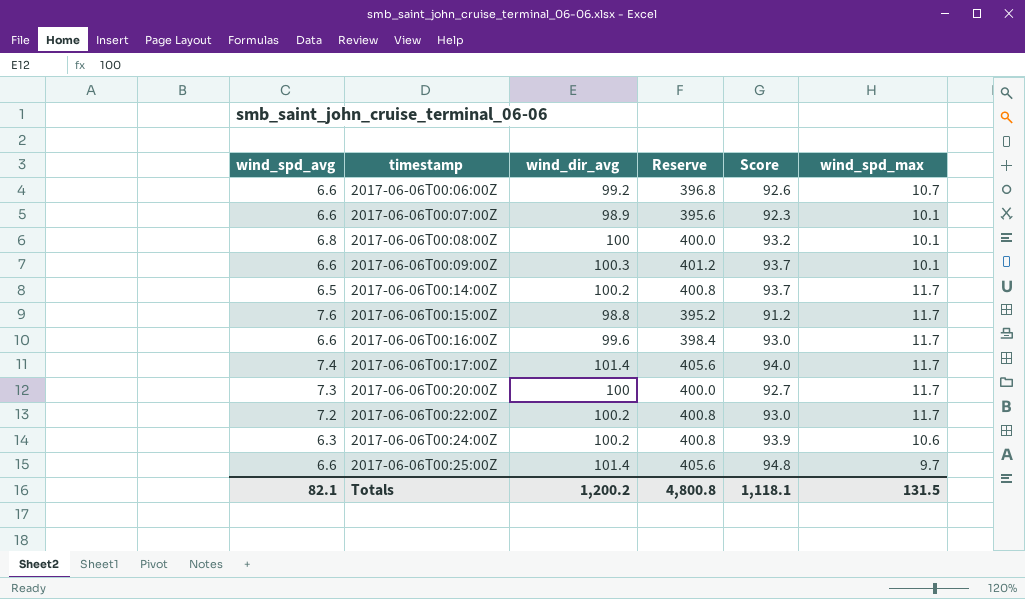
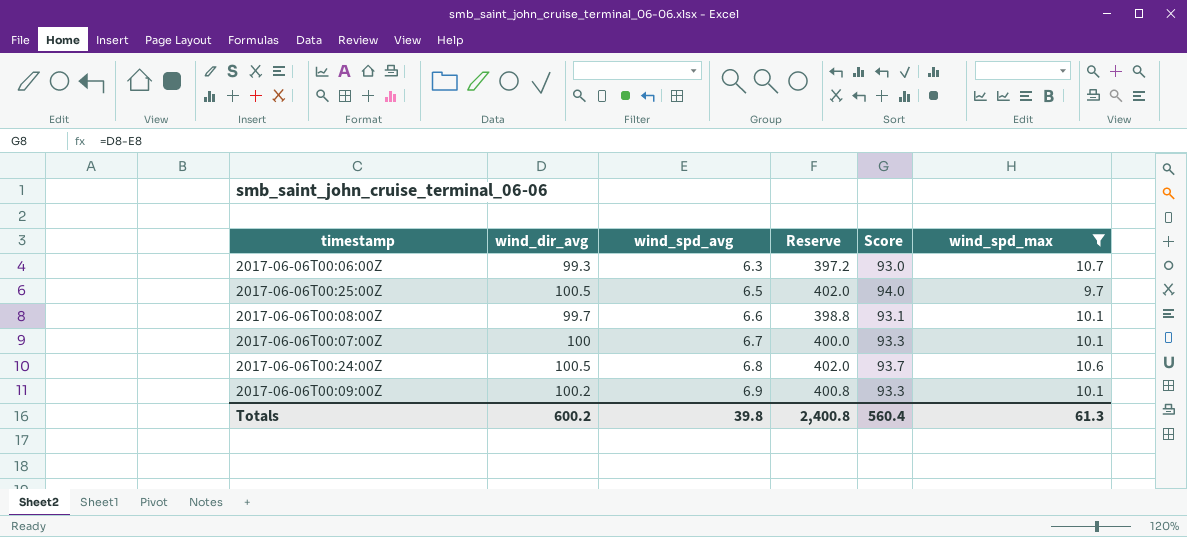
filter: none -> wind_spd_max != 11.7
row order: timestamp ascending -> wind_spd_avg ascending
column wind_spd_avg | position: 1 -> 3
2017-06-06T00:06:00Z | wind_dir_avg: 99.2 -> 99.3
2017-06-06T00:06:00Z | wind_spd_avg: 6.6 -> 6.3
2017-06-06T00:06:00Z | Reserve: 396.8 -> 397.2
2017-06-06T00:06:00Z | Score: 92.6 -> 93.0
2017-06-06T00:25:00Z | wind_dir_avg: 101.4 -> 100.5
2017-06-06T00:25:00Z | wind_spd_avg: 6.6 -> 6.5
2017-06-06T00:25:00Z | Reserve: 405.6 -> 402.0
2017-06-06T00:25:00Z | Score: 94.8 -> 94.0
2017-06-06T00:08:00Z | wind_dir_avg: 100 -> 99.7
2017-06-06T00:08:00Z | wind_spd_avg: 6.8 -> 6.6
2017-06-06T00:08:00Z | Reserve: 400.0 -> 398.8
2017-06-06T00:08:00Z | Score: 93.2 -> 93.1
2017-06-06T00:07:00Z | wind_dir_avg: 98.9 -> 100
2017-06-06T00:07:00Z | wind_spd_avg: 6.6 -> 6.7
2017-06-06T00:07:00Z | Reserve: 395.6 -> 400.0
2017-06-06T00:07:00Z | Score: 92.3 -> 93.3
2017-06-06T00:24:00Z | wind_dir_avg: 100.2 -> 100.5
2017-06-06T00:24:00Z | wind_spd_avg: 6.3 -> 6.8
2017-06-06T00:24:00Z | Reserve: 400.8 -> 402.0
2017-06-06T00:24:00Z | Score: 93.9 -> 93.7
2017-06-06T00:09:00Z | wind_dir_avg: 100.3 -> 100.2
2017-06-06T00:09:00Z | wind_spd_avg: 6.6 -> 6.9
2017-06-06T00:09:00Z | Reserve: 401.2 -> 400.8
2017-06-06T00:09:00Z | Score: 93.7 -> 93.3
Totals | wind_dir_avg: 1,200.2 -> 600.2
Totals | wind_spd_avg: 82.1 -> 39.8
Totals | Reserve: 4,800.8 -> 2,400.8
Totals | Score: 1,118.1 -> 560.4
Totals | wind_spd_max: 131.5 -> 61.3

